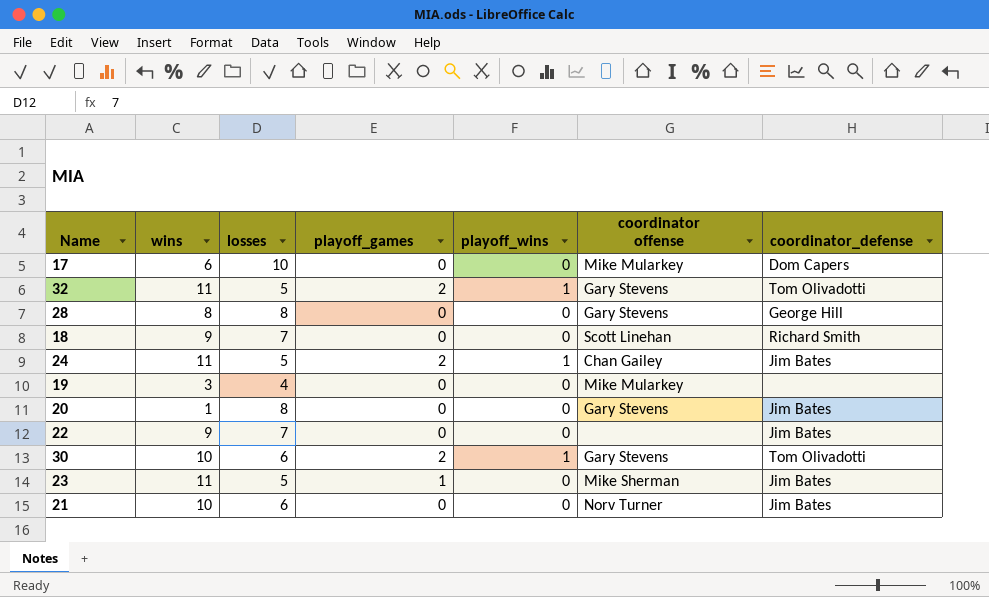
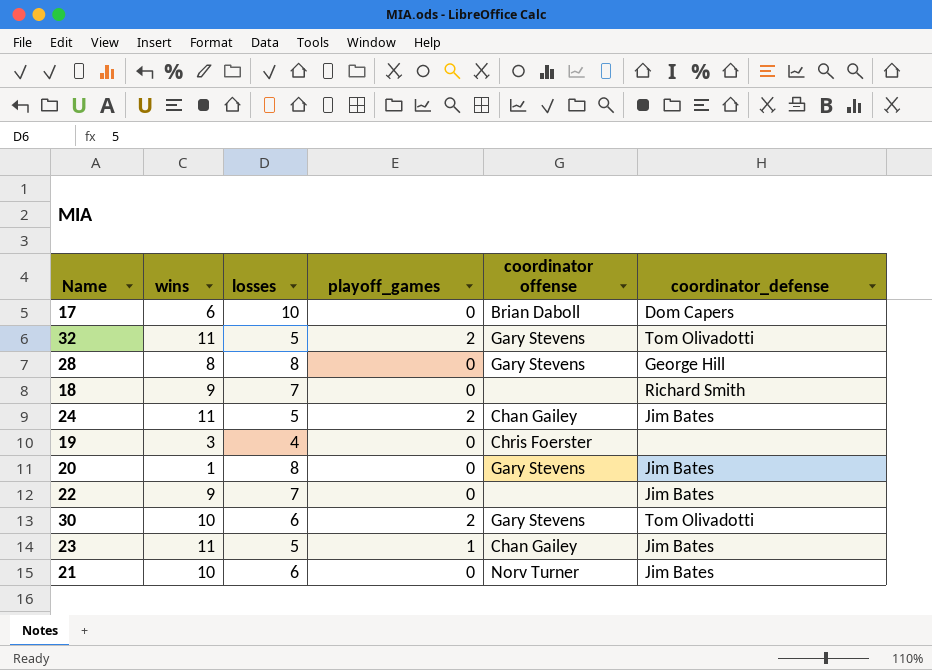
column playoff_wins | position: 5 -> none
17 | coordinator offense: Mike Mularkey -> Brian Daboll
18 | coordinator offense: Scott Linehan -> none
19 | coordinator offense: Mike Mularkey -> Chris Foerster
23 | coordinator offense: Mike Sherman -> Chan Gailey

